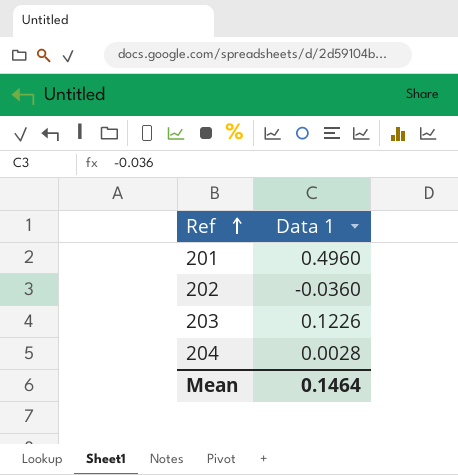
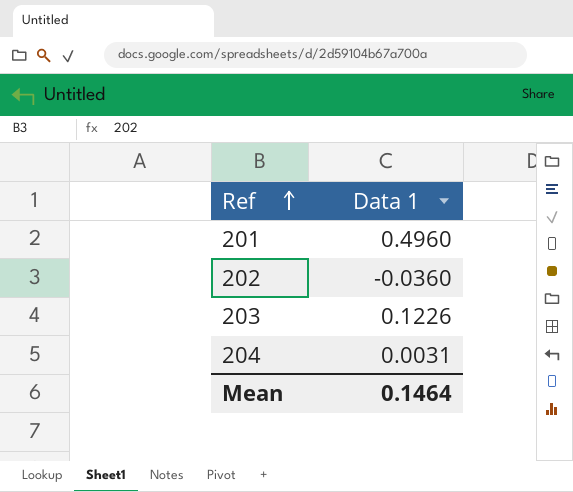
204 | Data 1: 0.0028 -> 0.0031

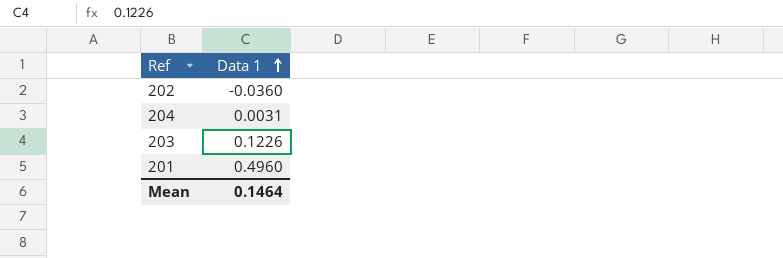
row order: Ref ascending -> Data 1 ascending

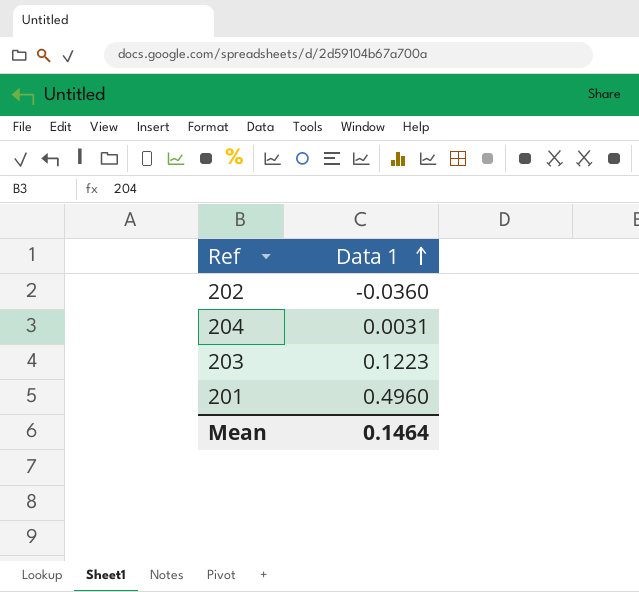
203 | Data 1: 0.1226 -> 0.1223

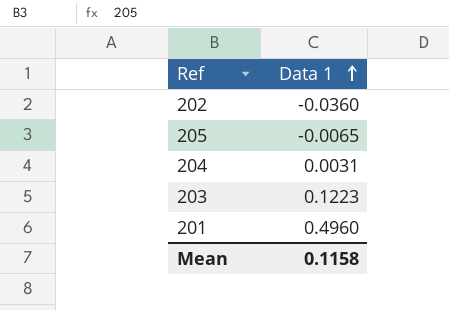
row 205: none -> -0.0065
Mean | Data 1: 0.1464 -> 0.1158

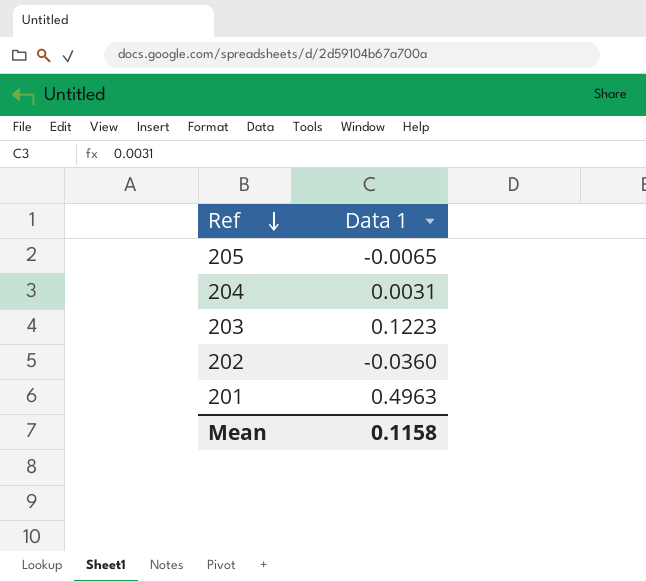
row order: Data 1 ascending -> Ref descending
201 | Data 1: 0.4960 -> 0.4963

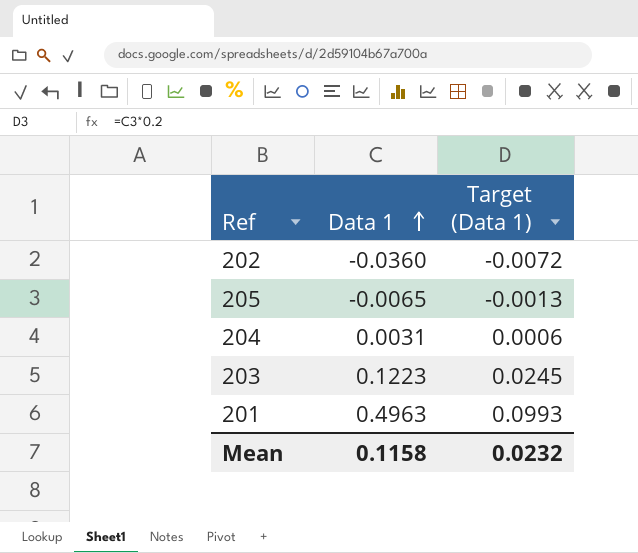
row order: Ref descending -> Data 1 ascending
column Target (Data 1) | formula: none -> [Data 1] * 0.2

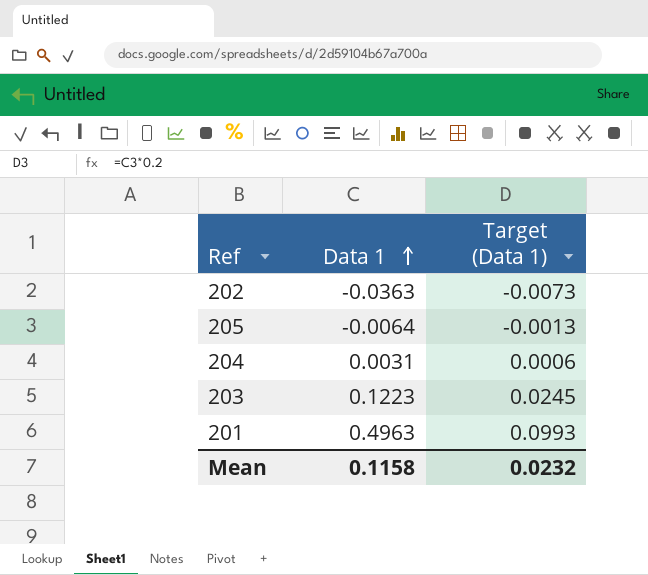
202 | Data 1: -0.0360 -> -0.0363
202 | Target (Data 1): -0.0072 -> -0.0073
205 | Data 1: -0.0065 -> -0.0064

